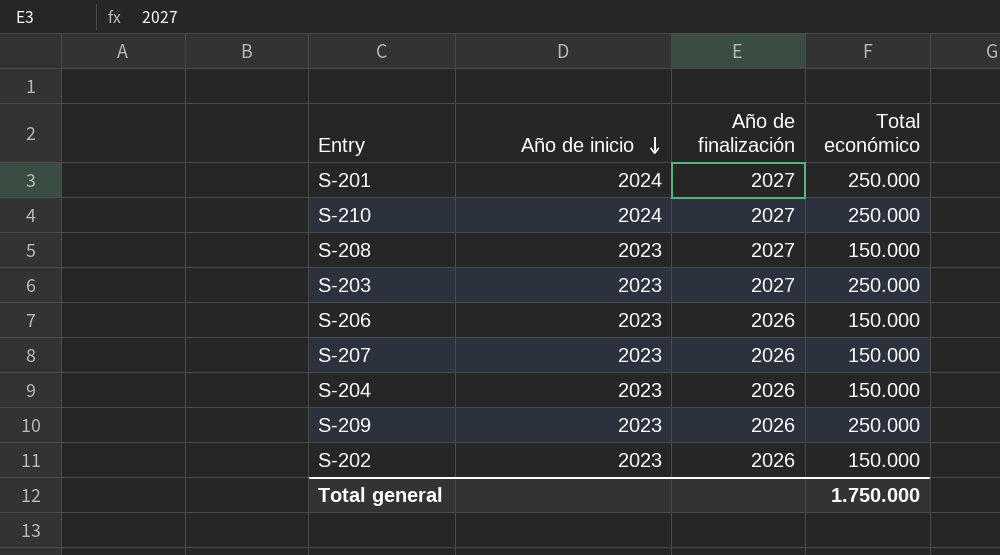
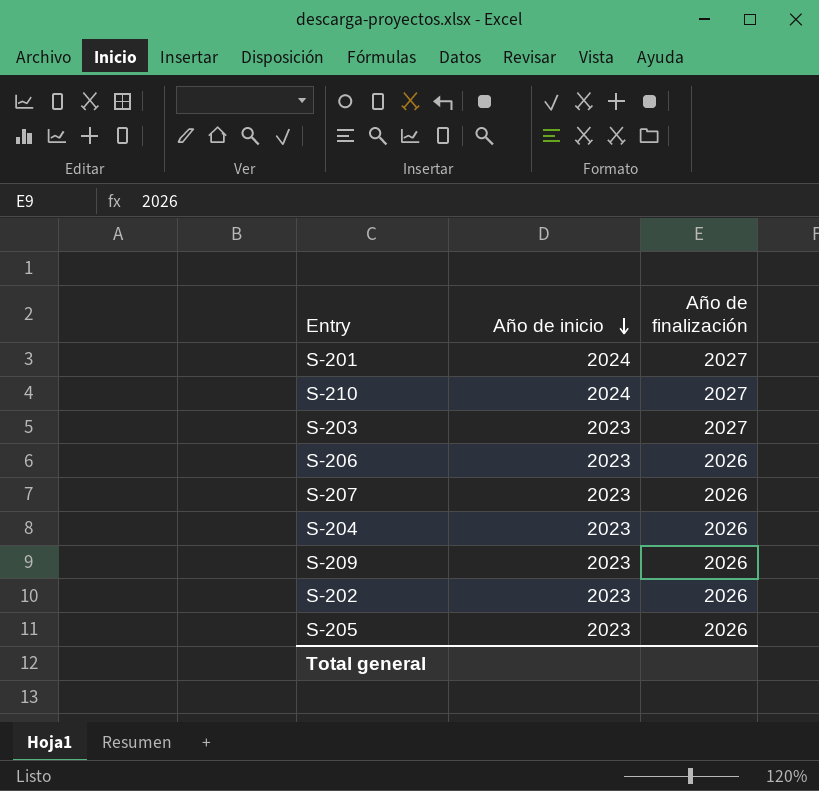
column Total económico | position: 4 -> none
row S-208: 2023 | 2027 | 150.000 -> none
row S-205: none -> 2023 | 2026

